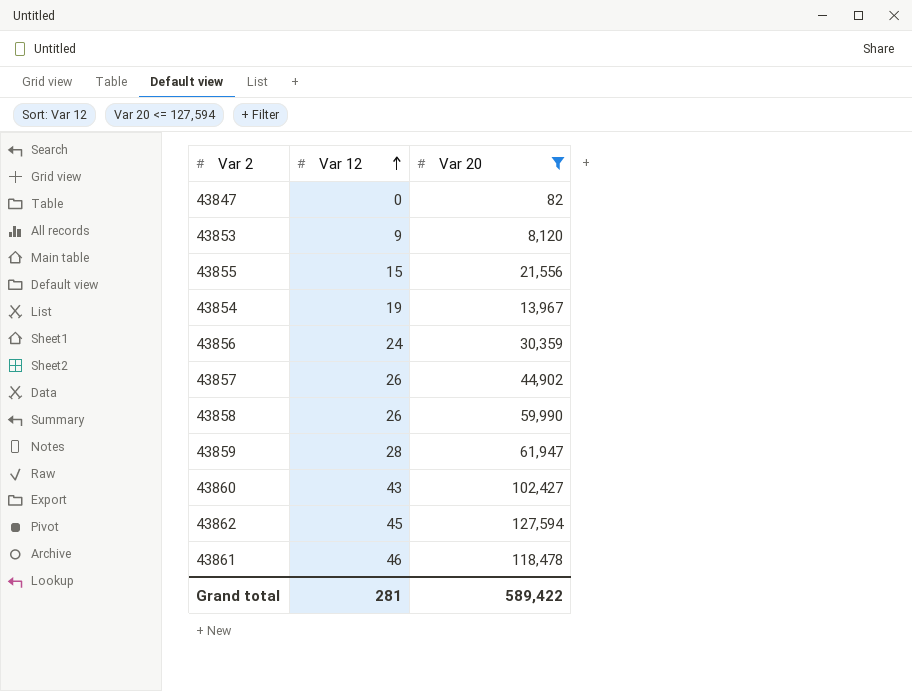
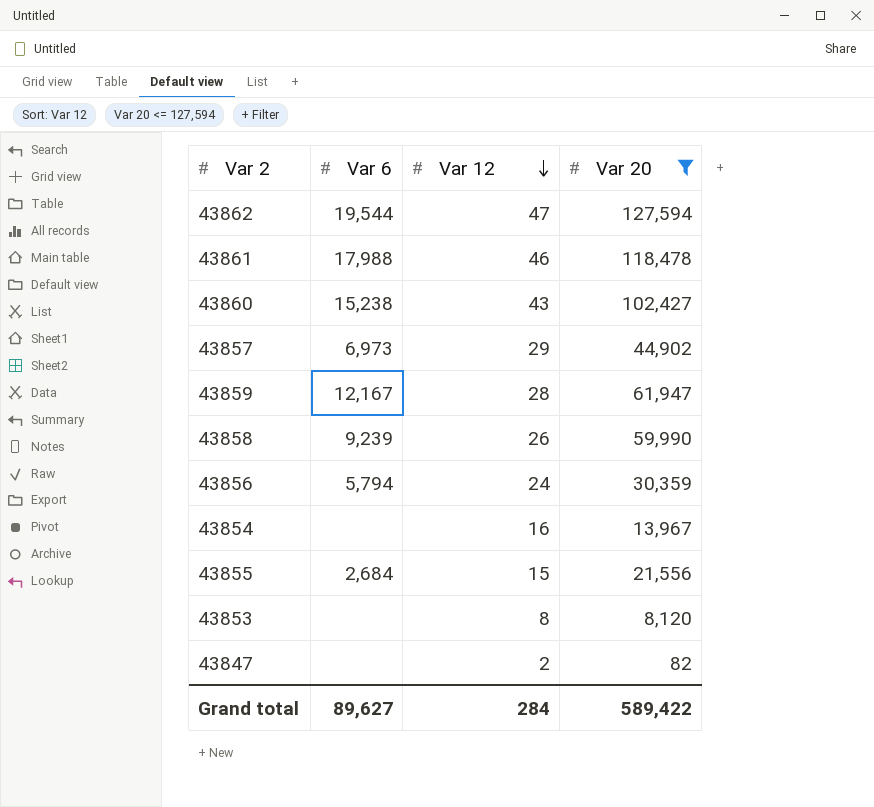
row order: Var 12 ascending -> Var 12 descending
column Var 6 | position: none -> 2
43862 | Var 12: 45 -> 47
43857 | Var 12: 26 -> 29
43854 | Var 12: 19 -> 16
43853 | Var 12: 9 -> 8
43847 | Var 12: 0 -> 2
Grand total | Var 12: 281 -> 284

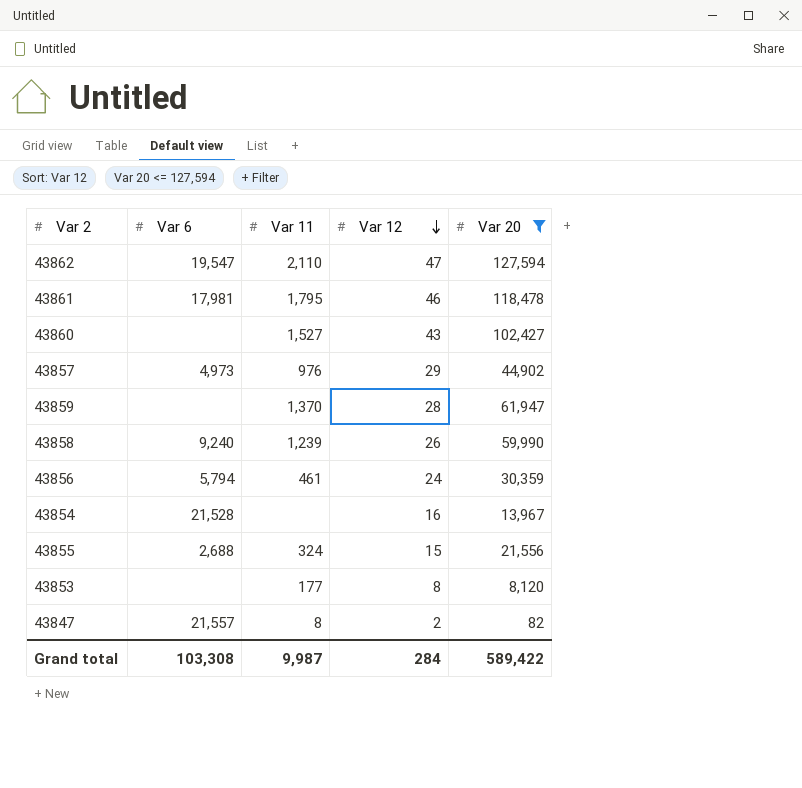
column Var 11 | position: none -> 3
43862 | Var 6: 19,544 -> 19,547
43861 | Var 6: 17,988 -> 17,981
43860 | Var 6: 15,238 -> none
43857 | Var 6: 6,973 -> 4,973
43859 | Var 6: 12,167 -> none
43858 | Var 6: 9,239 -> 9,240
43854 | Var 6: none -> 21,528
43855 | Var 6: 2,684 -> 2,688
43847 | Var 6: none -> 21,557
Grand total | Var 6: 89,627 -> 103,308

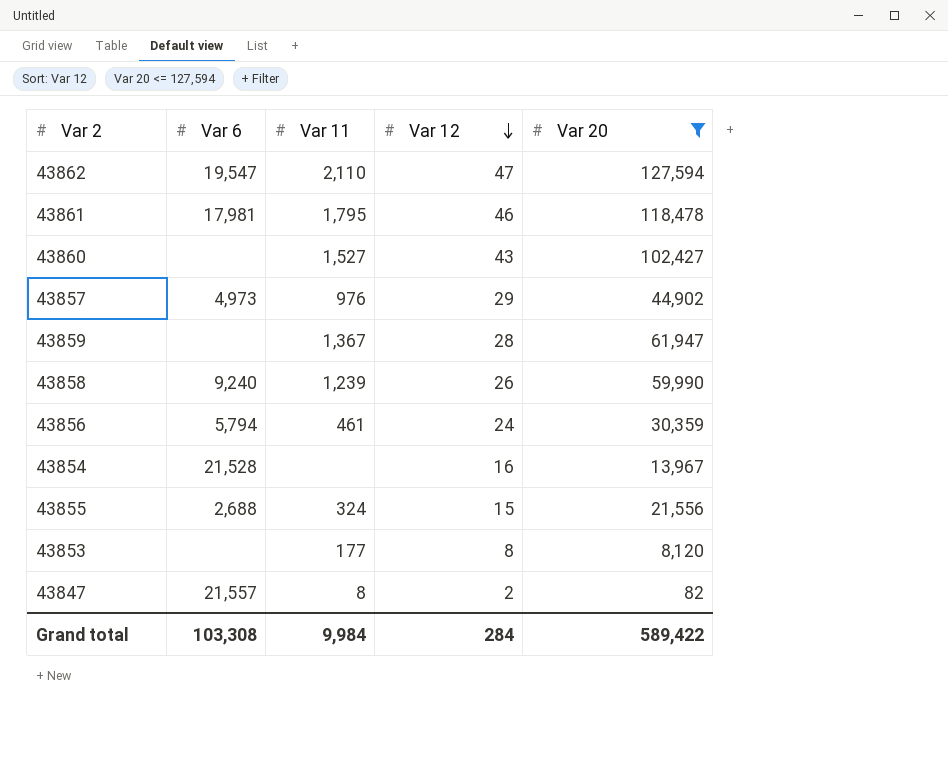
43859 | Var 11: 1,370 -> 1,367
Grand total | Var 11: 9,987 -> 9,984

